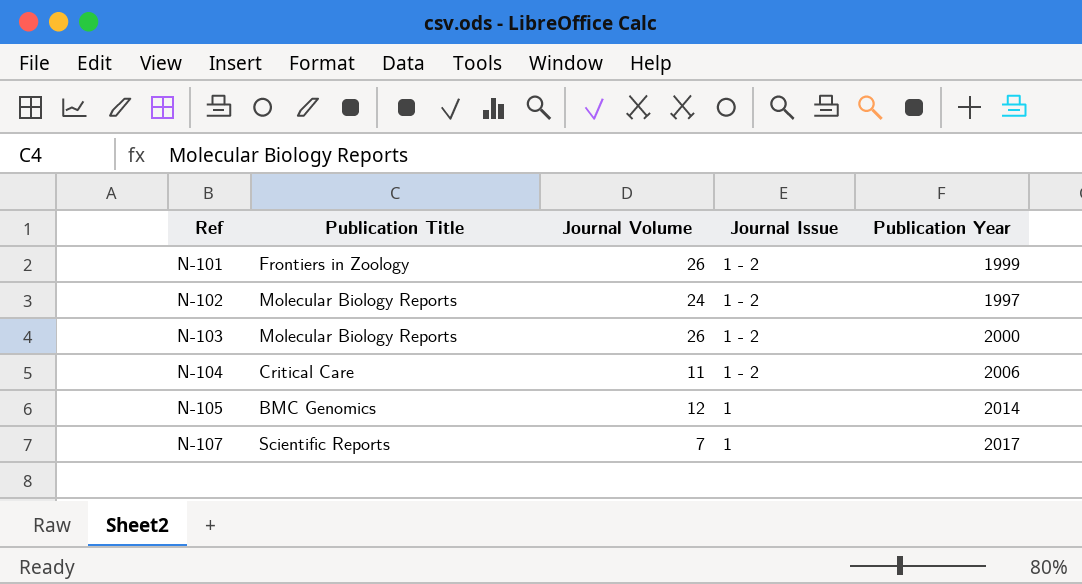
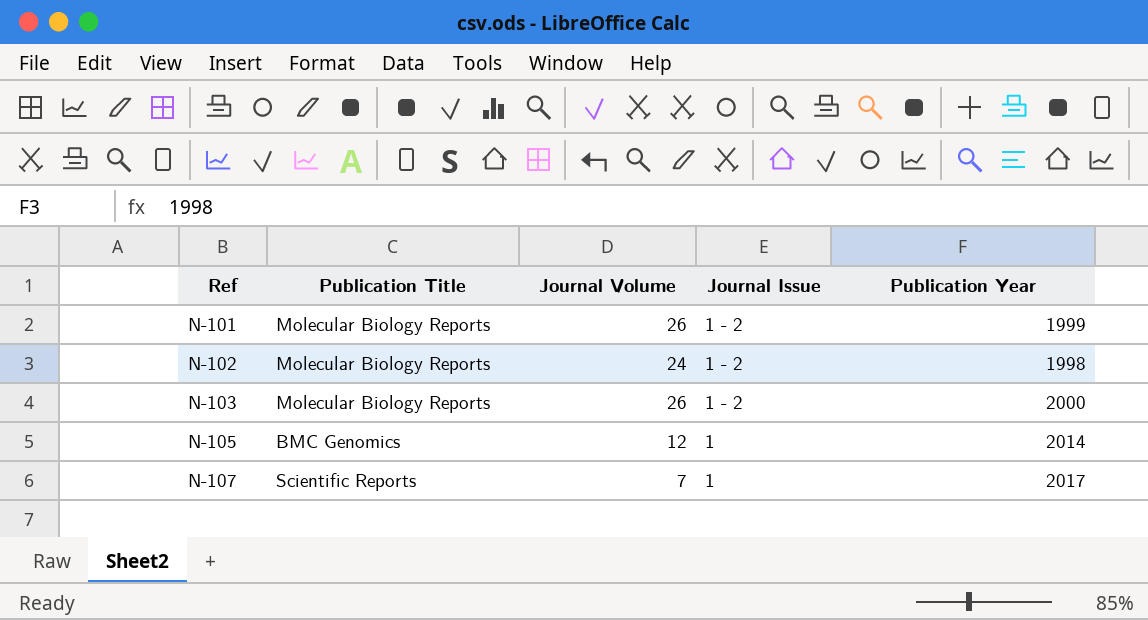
row N-104: Critical Care | 11 | 1 - 2 | 2006 -> none
N-101 | Publication Title: Frontiers in Zoology -> Molecular Biology Reports
N-102 | Publication Year: 1997 -> 1998

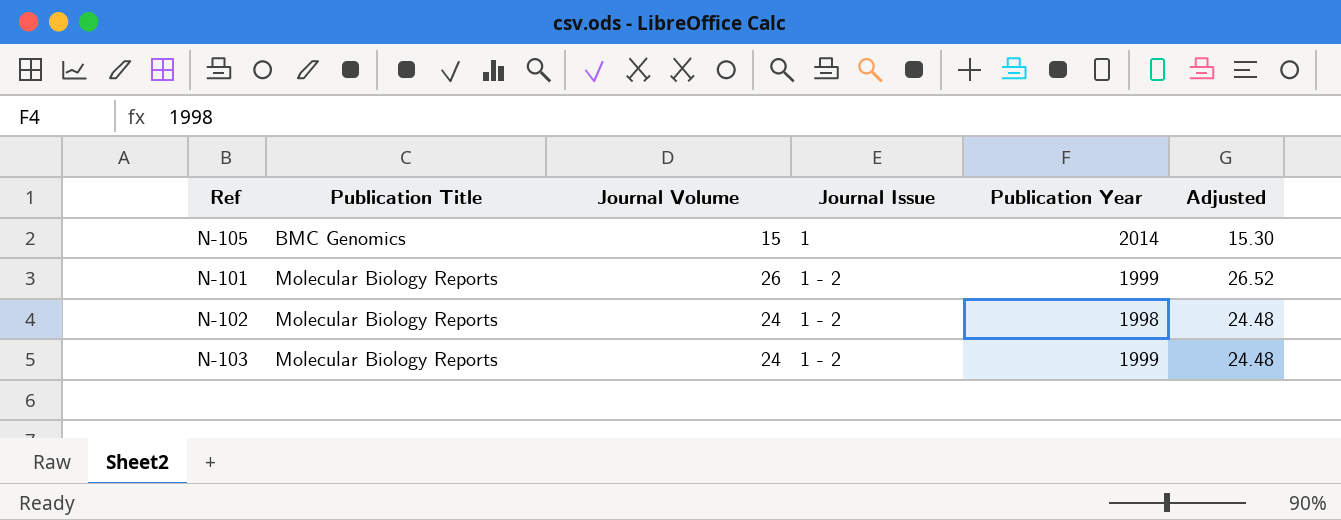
row order: Ref ascending -> Publication Title ascending
column Adjusted | formula: none -> [Journal Volume] * 1.02
row N-107: Scientific Reports | 7 | 1 | 2017 -> none
N-105 | Journal Volume: 12 -> 15
N-103 | Journal Volume: 26 -> 24
N-103 | Publication Year: 2000 -> 1999

